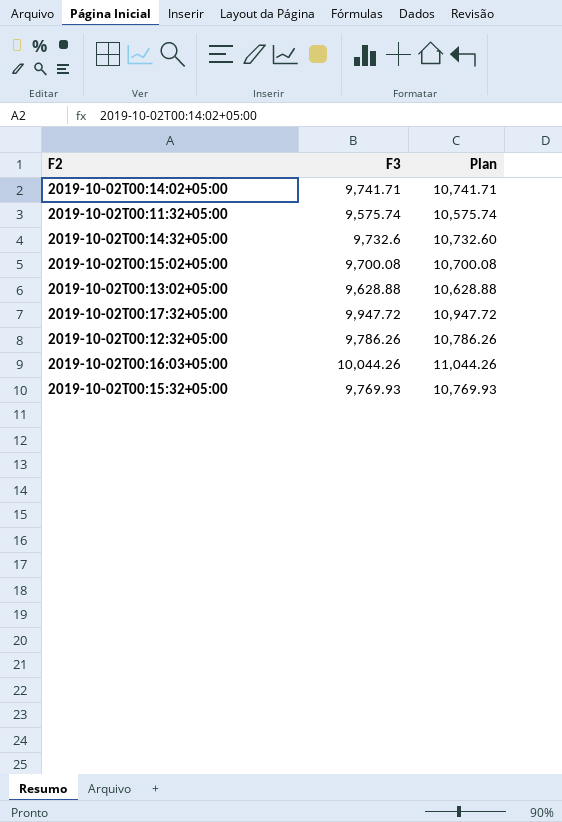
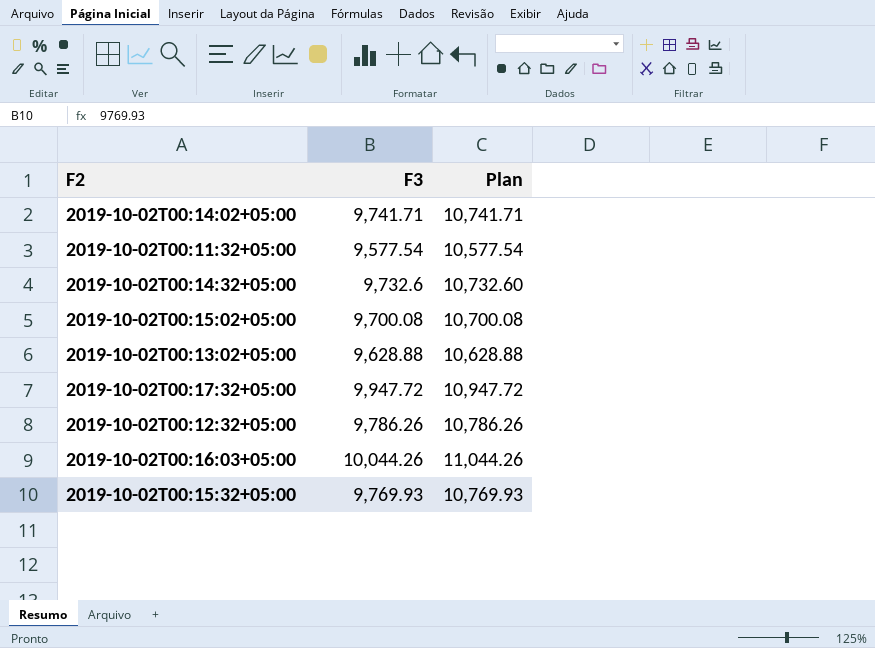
2019-10-02T00:11:32+05:00 | F3: 9,575.74 -> 9,577.54
2019-10-02T00:11:32+05:00 | Plan: 10,575.74 -> 10,577.54

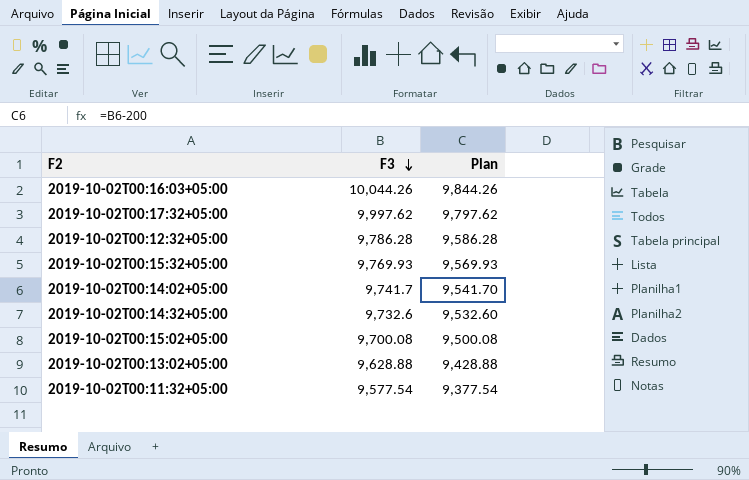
row order: none -> F3 descending
column Plan | formula: [F3] + 1000 -> [F3] - 200
2019-10-02T00:17:32+05:00 | F3: 9,947.72 -> 9,997.62
2019-10-02T00:12:32+05:00 | F3: 9,786.26 -> 9,786.28
2019-10-02T00:14:02+05:00 | F3: 9,741.71 -> 9,741.7

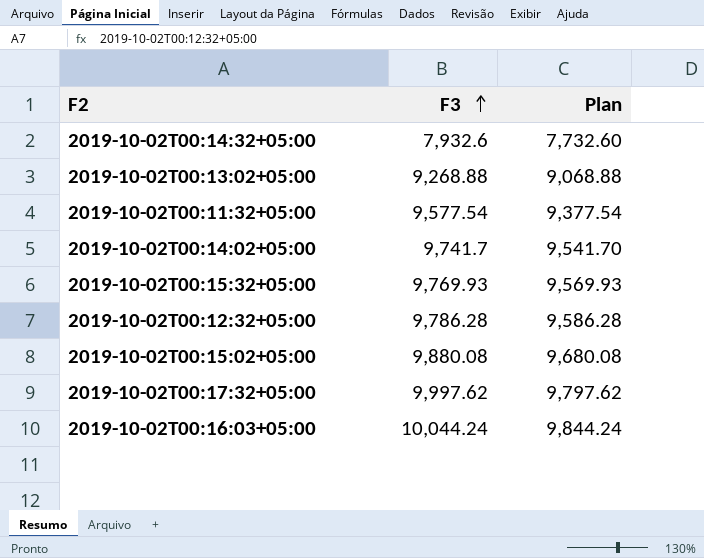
row order: F3 descending -> F3 ascending
2019-10-02T00:14:32+05:00 | F3: 9,732.6 -> 7,932.6
2019-10-02T00:14:32+05:00 | Plan: 9,532.60 -> 7,732.60
2019-10-02T00:13:02+05:00 | F3: 9,628.88 -> 9,268.88
2019-10-02T00:13:02+05:00 | Plan: 9,428.88 -> 9,068.88
2019-10-02T00:15:02+05:00 | F3: 9,700.08 -> 9,880.08
2019-10-02T00:15:02+05:00 | Plan: 9,500.08 -> 9,680.08
2019-10-02T00:16:03+05:00 | F3: 10,044.26 -> 10,044.24
2019-10-02T00:16:03+05:00 | Plan: 9,844.26 -> 9,844.24

